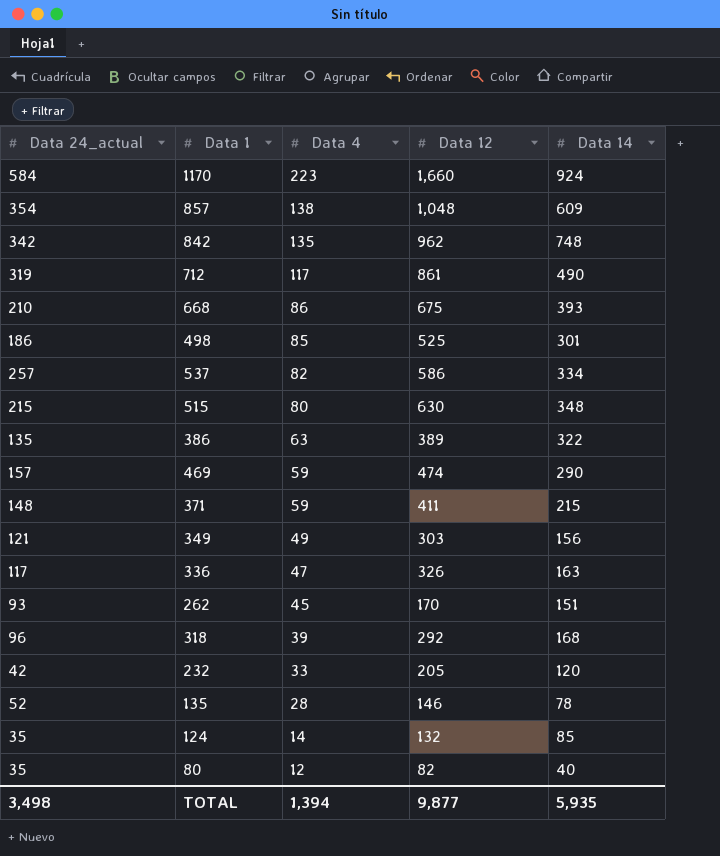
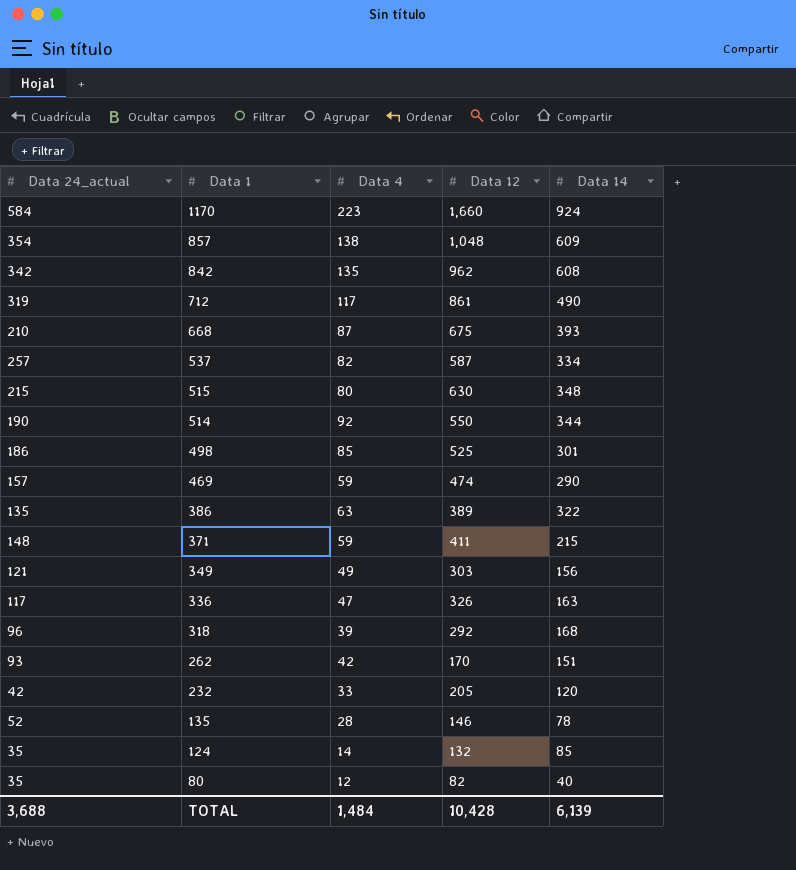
row order: Data 4 descending -> Data 1 descending
842 | Data 14: 748 -> 608
668 | Data 4: 86 -> 87
537 | Data 12: 586 -> 587
row 514: none -> 190 | 92 | 550 | 344
262 | Data 4: 45 -> 42
TOTAL | Data 24_actual: 3,498 -> 3,688
TOTAL | Data 4: 1,394 -> 1,484
TOTAL | Data 12: 9,877 -> 10,428
TOTAL | Data 14: 5,935 -> 6,139

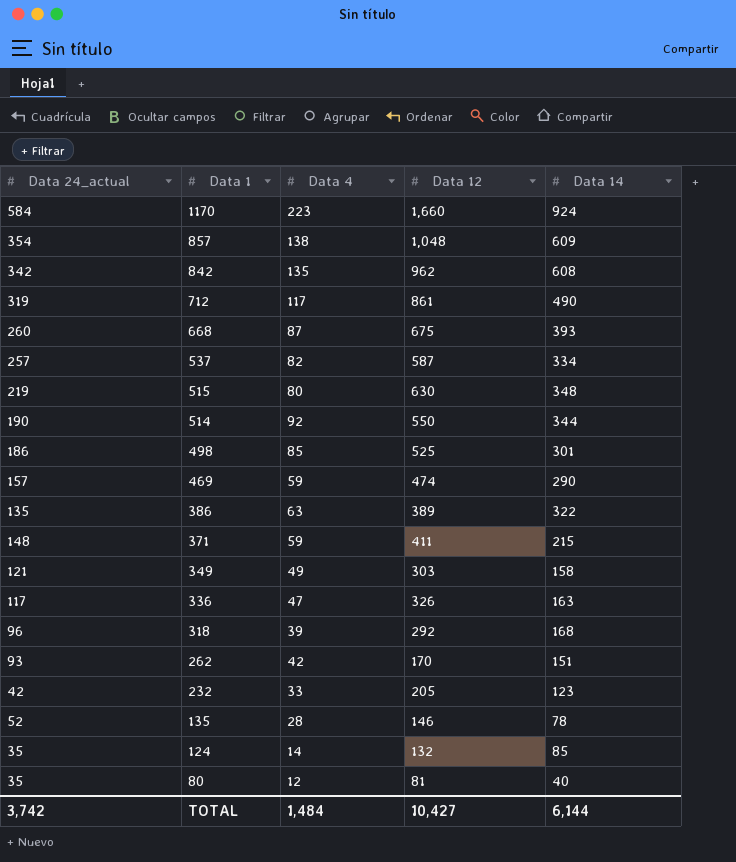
668 | Data 24_actual: 210 -> 260
515 | Data 24_actual: 215 -> 219
349 | Data 14: 156 -> 158
232 | Data 14: 120 -> 123
80 | Data 12: 82 -> 81
TOTAL | Data 24_actual: 3,688 -> 3,742
TOTAL | Data 12: 10,428 -> 10,427
TOTAL | Data 14: 6,139 -> 6,144

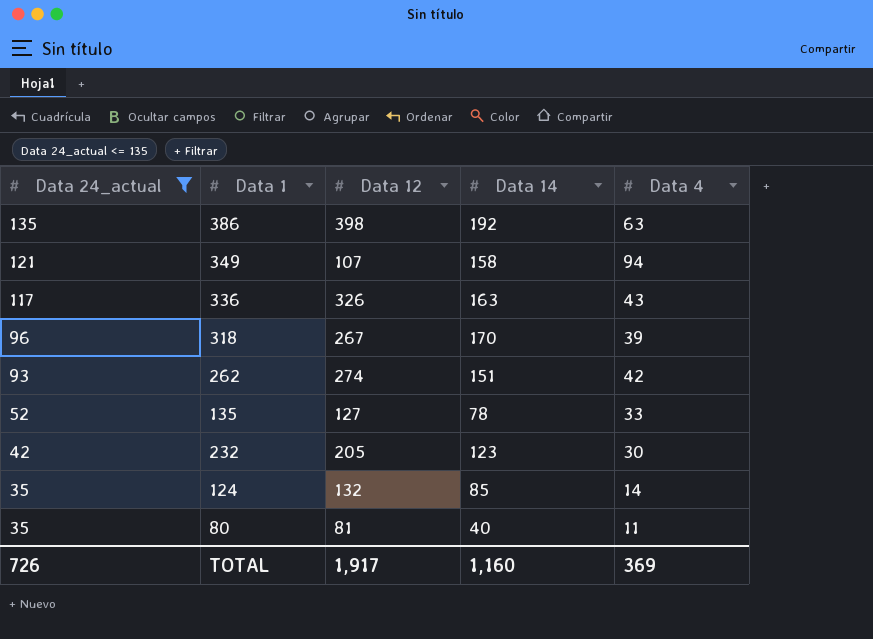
filter: none -> Data 24_actual <= 135
row order: Data 1 descending -> Data 24_actual descending
column Data 4 | position: 3 -> 5
386 | Data 12: 389 -> 398
386 | Data 14: 322 -> 192
349 | Data 12: 303 -> 107
349 | Data 4: 49 -> 94
336 | Data 4: 47 -> 43
318 | Data 12: 292 -> 267
318 | Data 14: 168 -> 170
262 | Data 12: 170 -> 274
135 | Data 12: 146 -> 127
135 | Data 4: 28 -> 33
232 | Data 4: 33 -> 30
80 | Data 4: 12 -> 11
TOTAL | Data 24_actual: 3,742 -> 726
TOTAL | Data 12: 10,427 -> 1,917
TOTAL | Data 14: 6,144 -> 1,160
TOTAL | Data 4: 1,484 -> 369

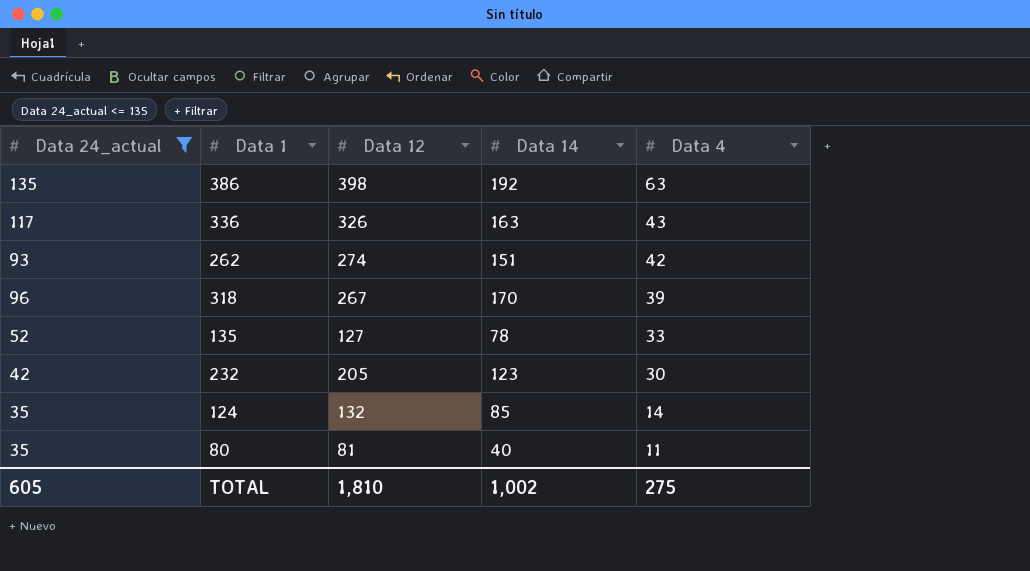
row order: Data 24_actual descending -> Data 4 descending
row 349: 121 | 107 | 158 | 94 -> none
TOTAL | Data 24_actual: 726 -> 605
TOTAL | Data 12: 1,917 -> 1,810
TOTAL | Data 14: 1,160 -> 1,002
TOTAL | Data 4: 369 -> 275

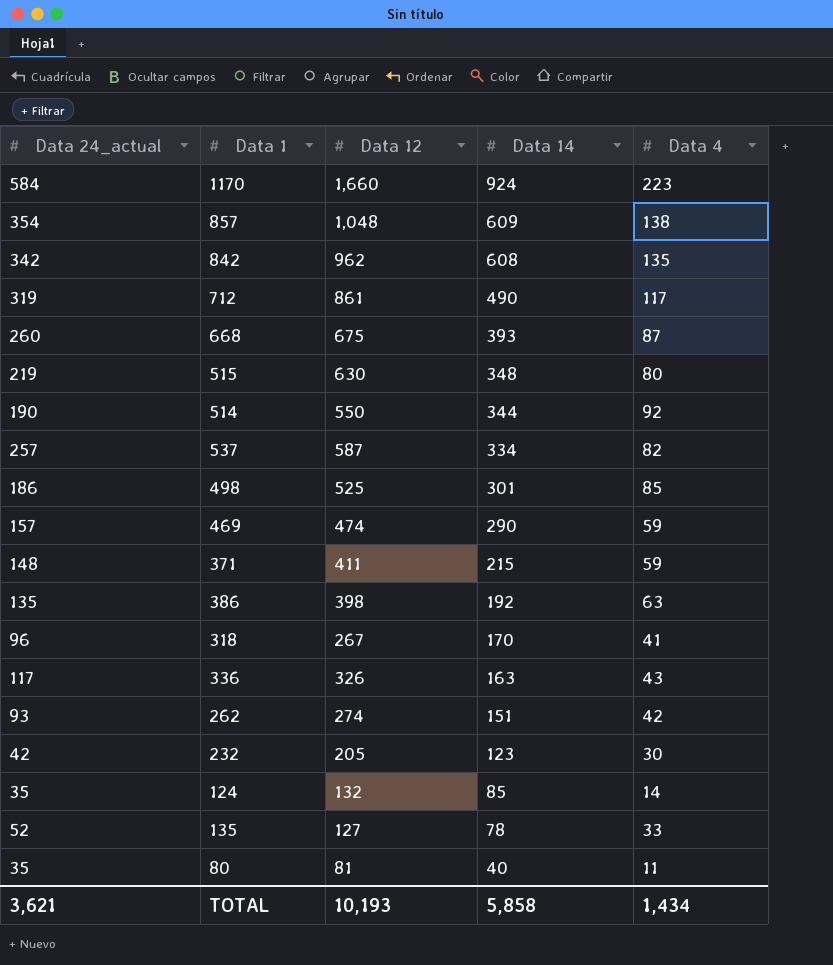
filter: Data 24_actual <= 135 -> none
row order: Data 4 descending -> Data 14 descending
318 | Data 4: 39 -> 41
TOTAL | Data 24_actual: 605 -> 3,621
TOTAL | Data 12: 1,810 -> 10,193
TOTAL | Data 14: 1,002 -> 5,858
TOTAL | Data 4: 275 -> 1,434

